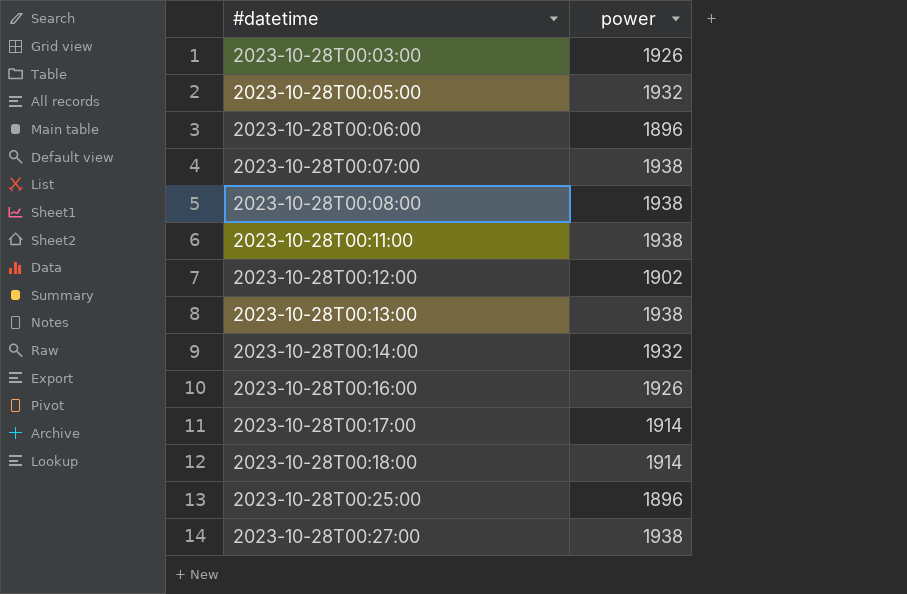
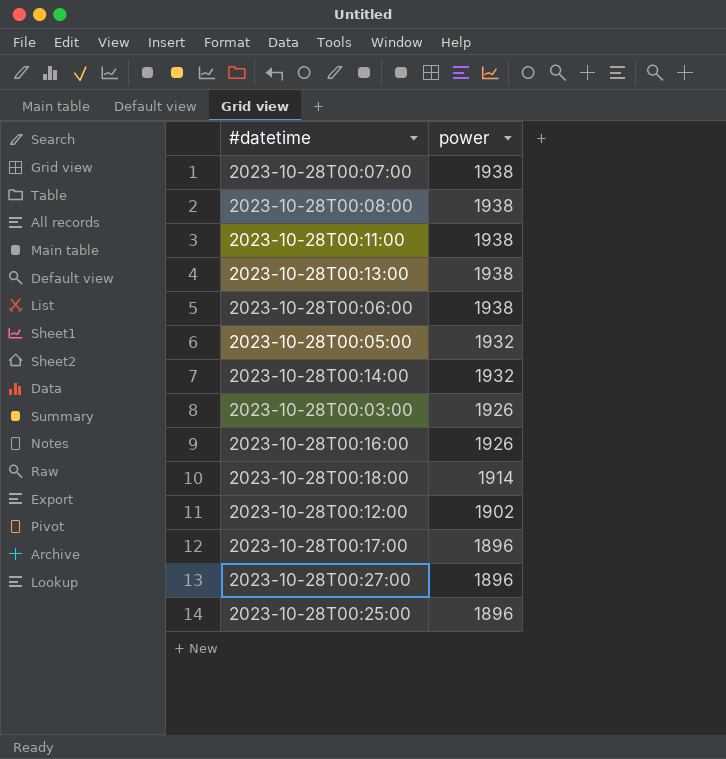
row order: #datetime ascending -> power descending
2023-10-28T00:06:00 | power: 1896 -> 1938
2023-10-28T00:17:00 | power: 1914 -> 1896
2023-10-28T00:27:00 | power: 1938 -> 1896

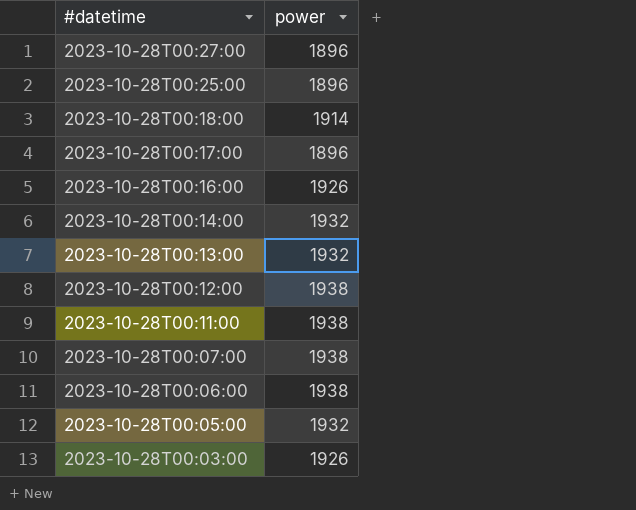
row order: power descending -> #datetime descending
row 2023-10-28T00:08:00: 1938 -> none
2023-10-28T00:13:00 | power: 1938 -> 1932
2023-10-28T00:12:00 | power: 1902 -> 1938

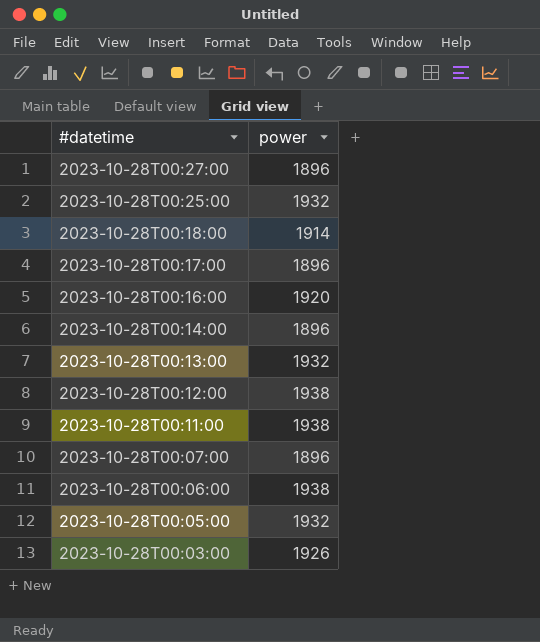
2023-10-28T00:25:00 | power: 1896 -> 1932
2023-10-28T00:16:00 | power: 1926 -> 1920
2023-10-28T00:14:00 | power: 1932 -> 1896
2023-10-28T00:07:00 | power: 1938 -> 1896

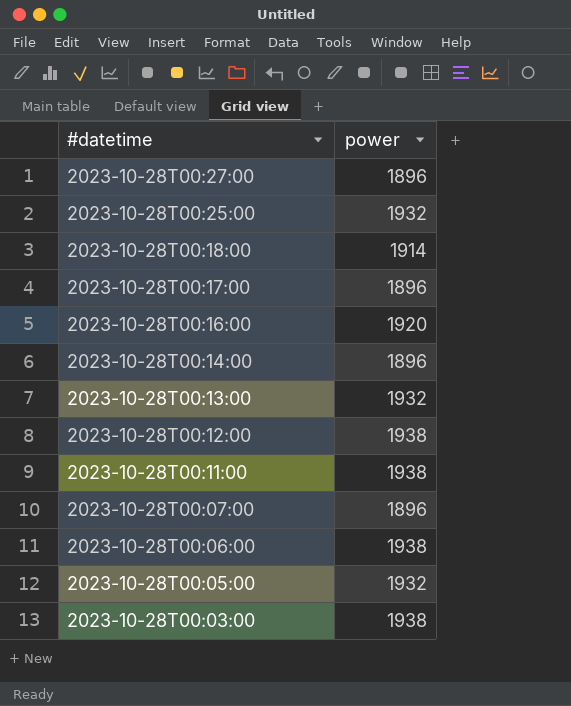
2023-10-28T00:03:00 | power: 1926 -> 1938

